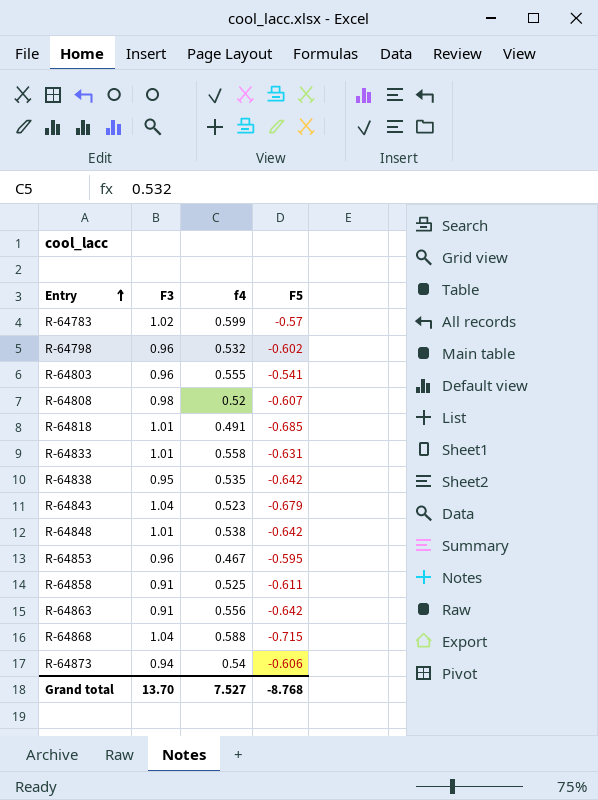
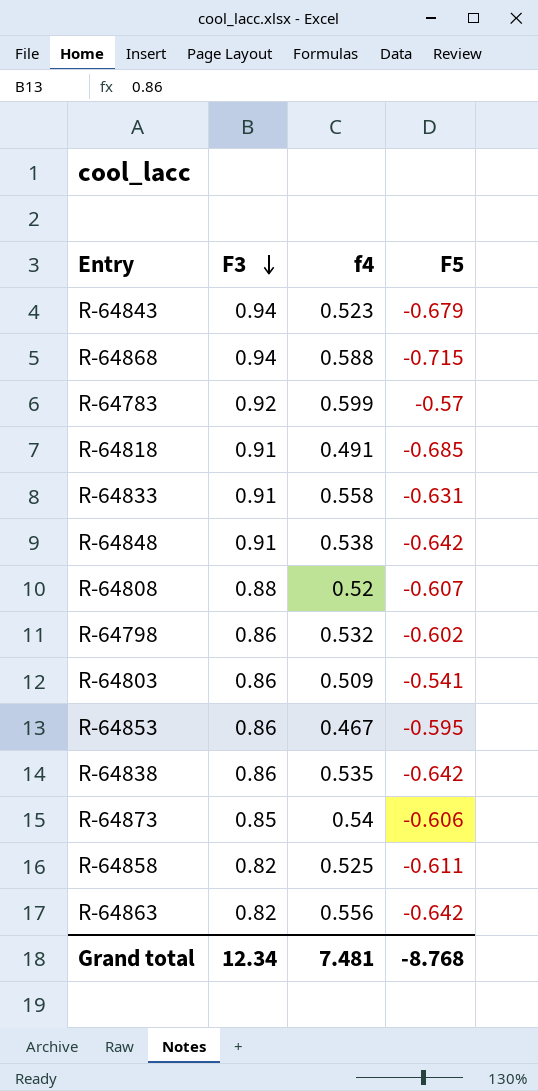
row order: Entry ascending -> F3 descending
R-64843 | F3: 1.04 -> 0.94
R-64868 | F3: 1.04 -> 0.94
R-64783 | F3: 1.02 -> 0.92
R-64818 | F3: 1.01 -> 0.91
R-64833 | F3: 1.01 -> 0.91
R-64848 | F3: 1.01 -> 0.91
R-64808 | F3: 0.98 -> 0.88
R-64798 | F3: 0.96 -> 0.86
R-64803 | F3: 0.96 -> 0.86
R-64803 | f4: 0.555 -> 0.509
R-64853 | F3: 0.96 -> 0.86
R-64838 | F3: 0.95 -> 0.86
R-64873 | F3: 0.94 -> 0.85
R-64858 | F3: 0.91 -> 0.82
R-64863 | F3: 0.91 -> 0.82
Grand total | F3: 13.70 -> 12.34
Grand total | f4: 7.527 -> 7.481

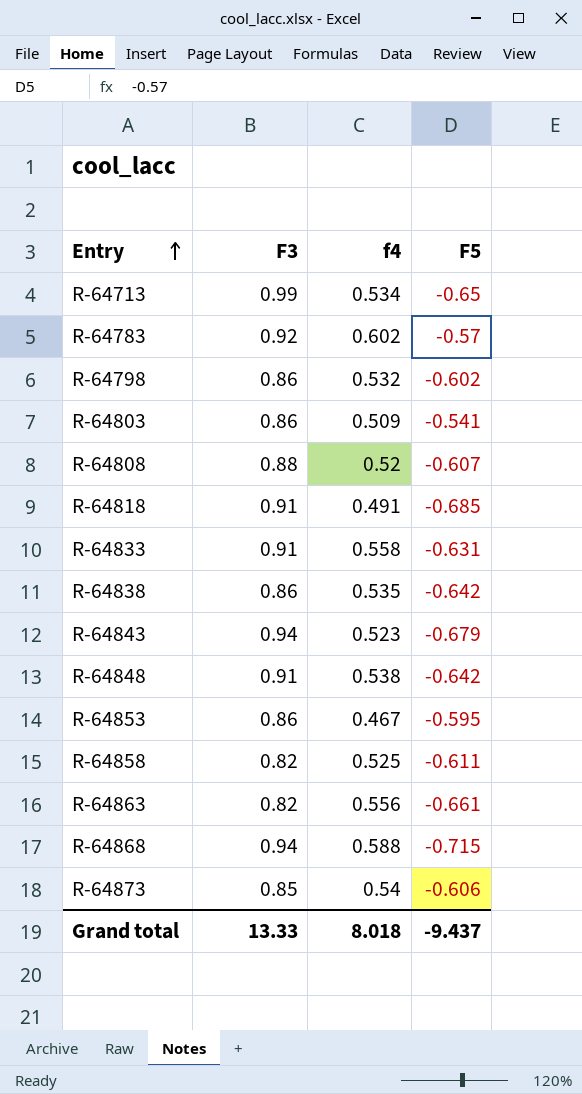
row order: F3 descending -> Entry ascending
row R-64713: none -> 0.99 | 0.534 | -0.65
R-64783 | f4: 0.599 -> 0.602
R-64863 | F5: -0.642 -> -0.661
Grand total | F3: 12.34 -> 13.33
Grand total | f4: 7.481 -> 8.018
Grand total | F5: -8.768 -> -9.437

